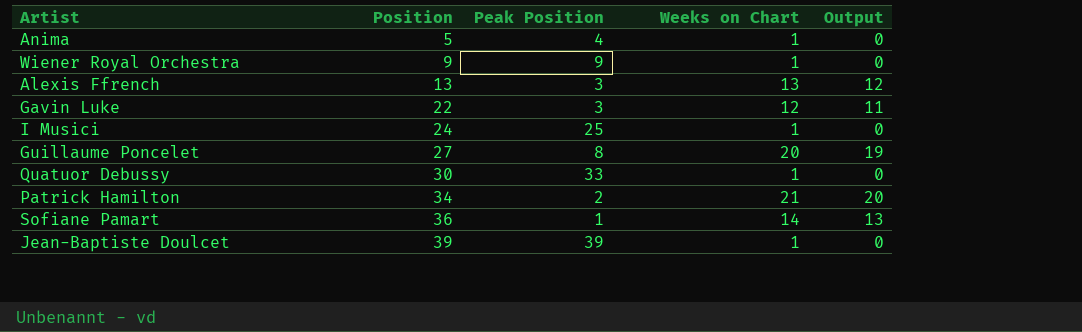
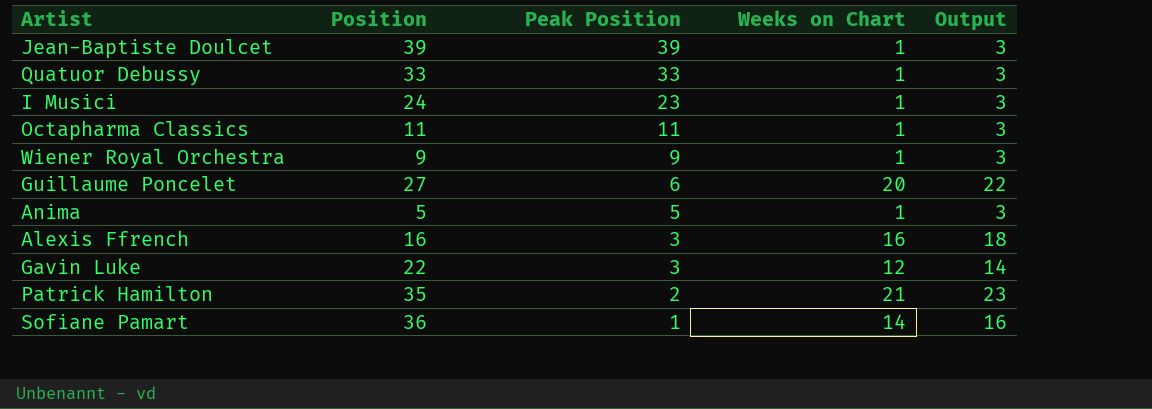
row order: Position ascending -> Peak Position descending
column Output | formula: [Weeks on Chart] - 1 -> [Weeks on Chart] + 2
Quatuor Debussy | Position: 30 -> 33
I Musici | Peak Position: 25 -> 23
row Octapharma Classics: none -> 11 | 11 | 1 | 3
Guillaume Poncelet | Peak Position: 8 -> 6
Anima | Peak Position: 4 -> 5
Alexis Ffrench | Position: 13 -> 16
Alexis Ffrench | Weeks on Chart: 13 -> 16
Patrick Hamilton | Position: 34 -> 35

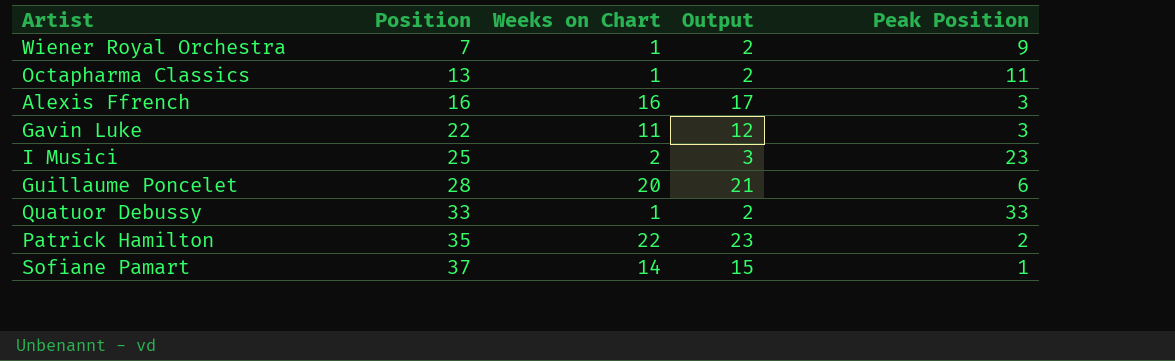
row order: Peak Position descending -> Position ascending
column Output | formula: [Weeks on Chart] + 2 -> [Weeks on Chart] + 1
column Peak Position | position: 3 -> 5
row Jean-Baptiste Doulcet: 39 | 39 | 1 | 3 -> none
row Anima: 5 | 5 | 1 | 3 -> none
Wiener Royal Orchestra | Position: 9 -> 7
Octapharma Classics | Position: 11 -> 13
Gavin Luke | Weeks on Chart: 12 -> 11
I Musici | Position: 24 -> 25
I Musici | Weeks on Chart: 1 -> 2
Guillaume Poncelet | Position: 27 -> 28
Patrick Hamilton | Weeks on Chart: 21 -> 22
Sofiane Pamart | Position: 36 -> 37

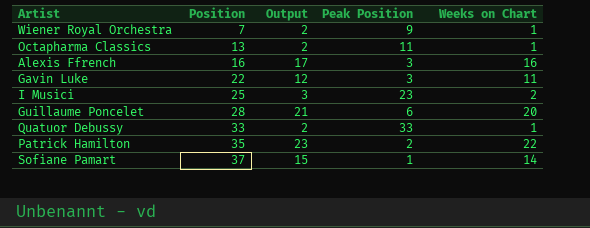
column Weeks on Chart | position: 3 -> 5

